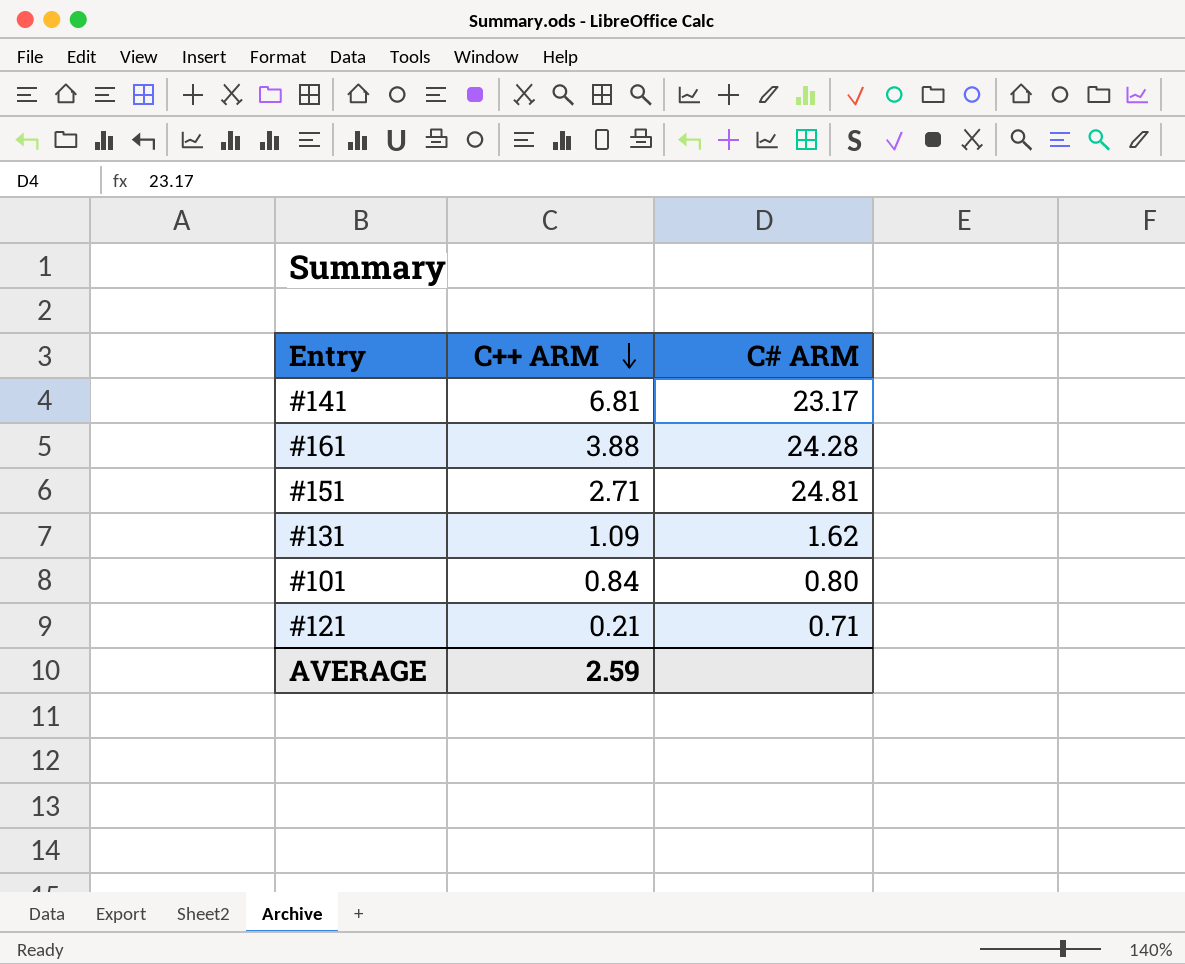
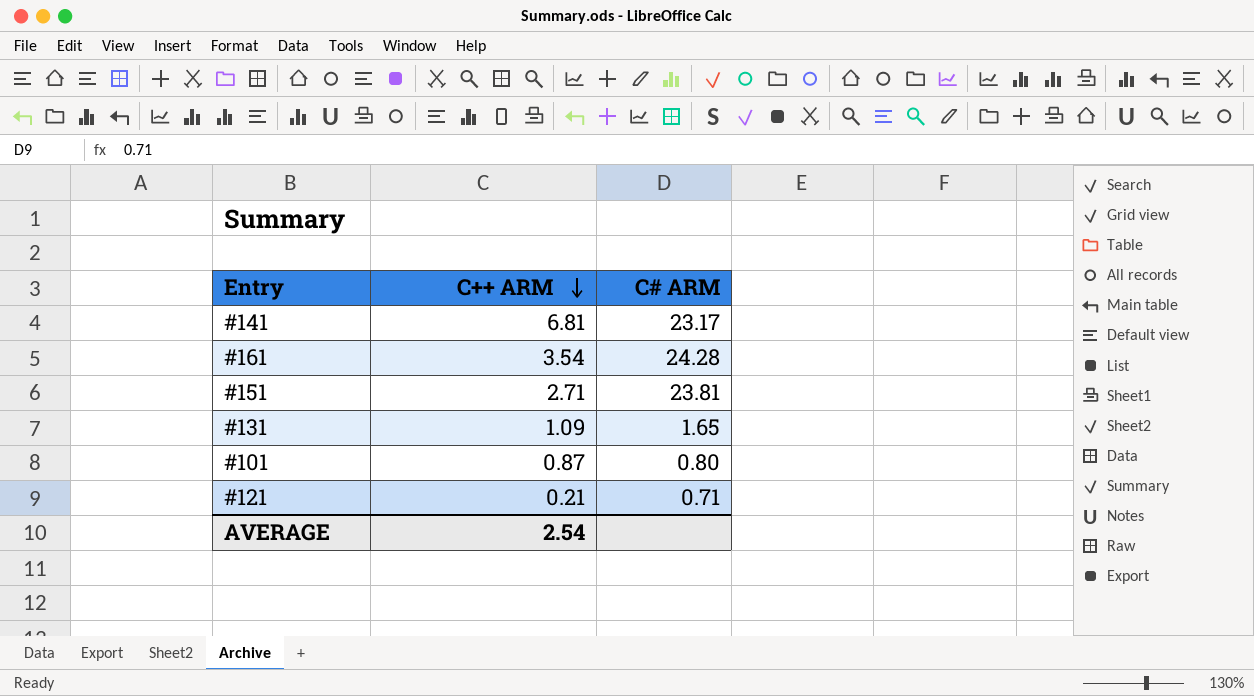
#161 | C++ ARM: 3.88 -> 3.54
#151 | C# ARM: 24.81 -> 23.81
#131 | C# ARM: 1.62 -> 1.65
#101 | C++ ARM: 0.84 -> 0.87
AVERAGE | C++ ARM: 2.59 -> 2.54

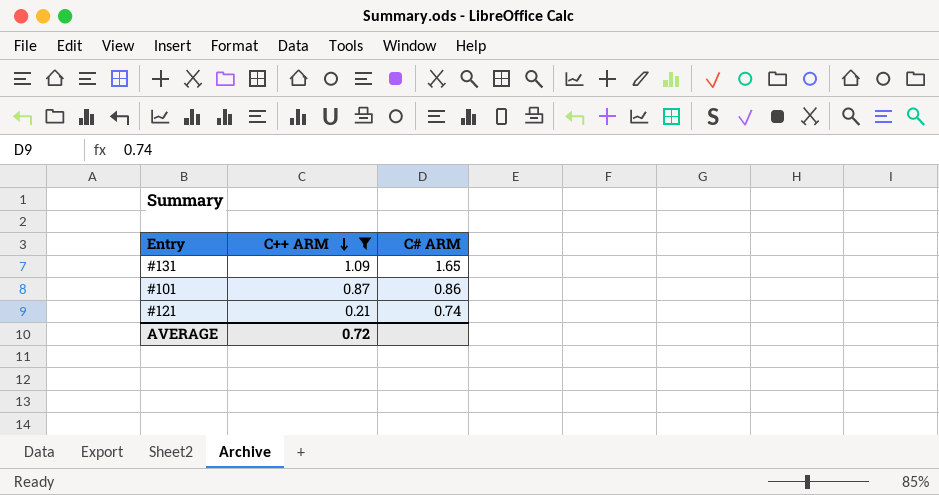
filter: none -> C++ ARM <= 1.09
#101 | C# ARM: 0.80 -> 0.86
#121 | C# ARM: 0.71 -> 0.74
AVERAGE | C++ ARM: 2.54 -> 0.72

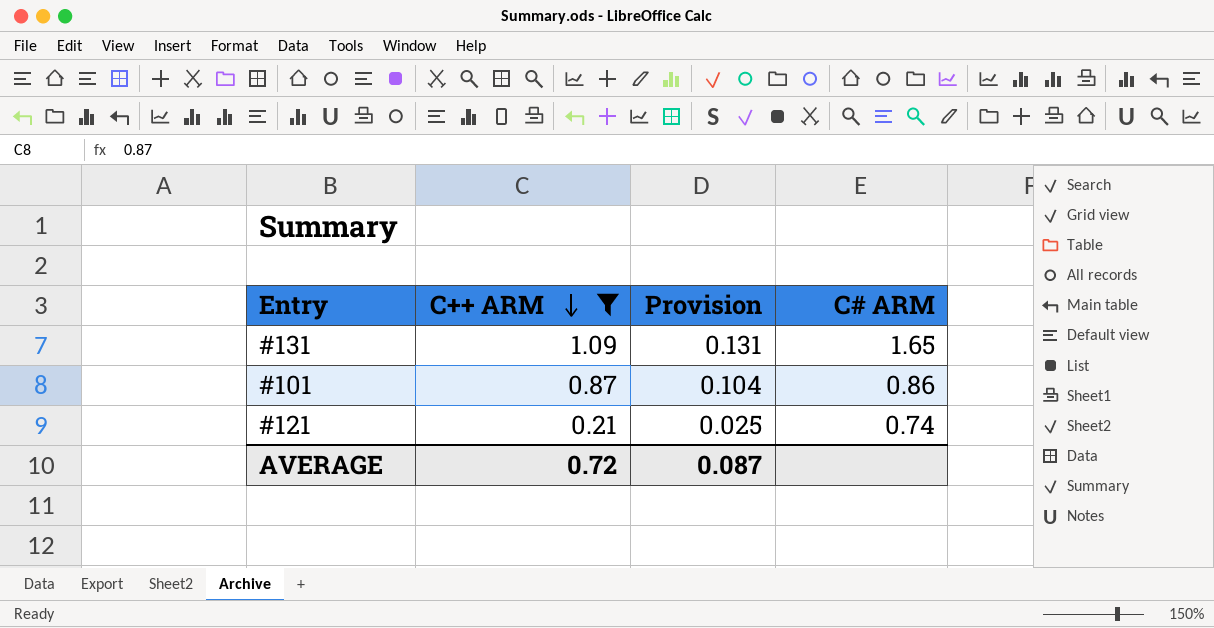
column Provision | formula: none -> [C++ ARM] * 0.12

